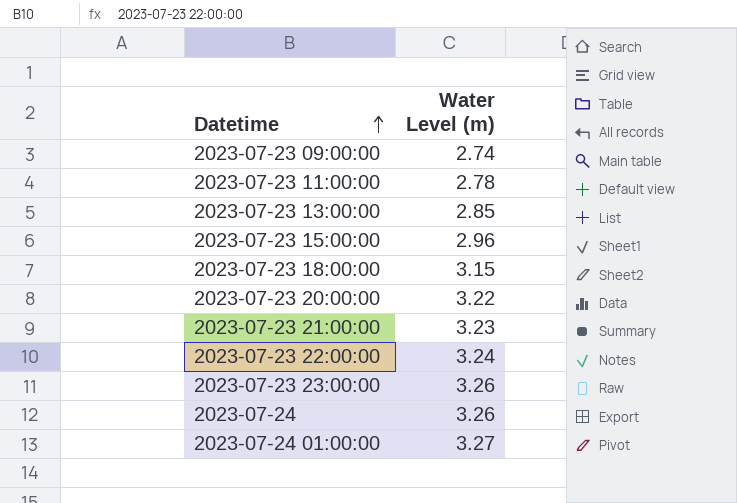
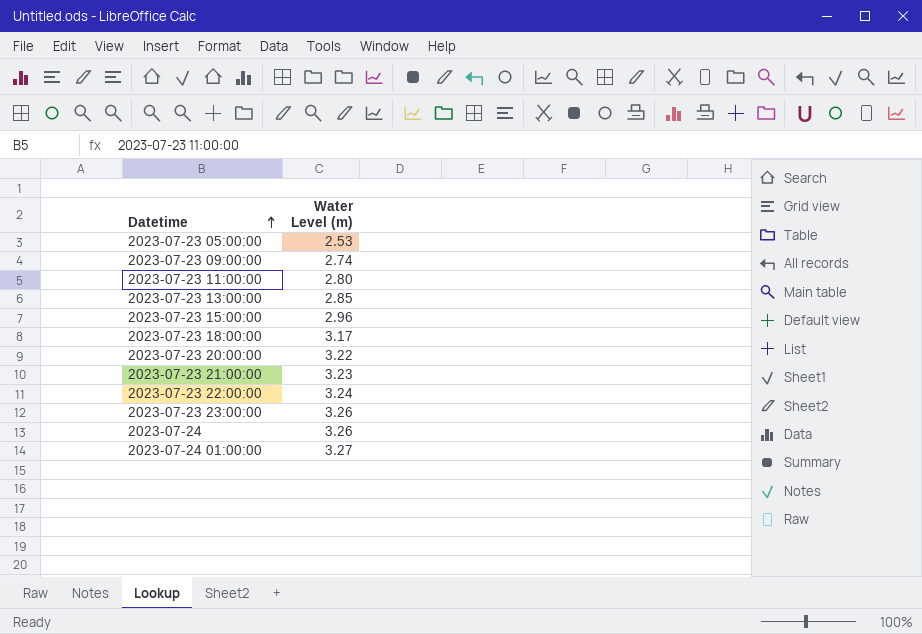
row 2023-07-23 05:00:00: none -> 2.53
2023-07-23 11:00:00 | Water Level (m): 2.78 -> 2.80
2023-07-23 18:00:00 | Water Level (m): 3.15 -> 3.17

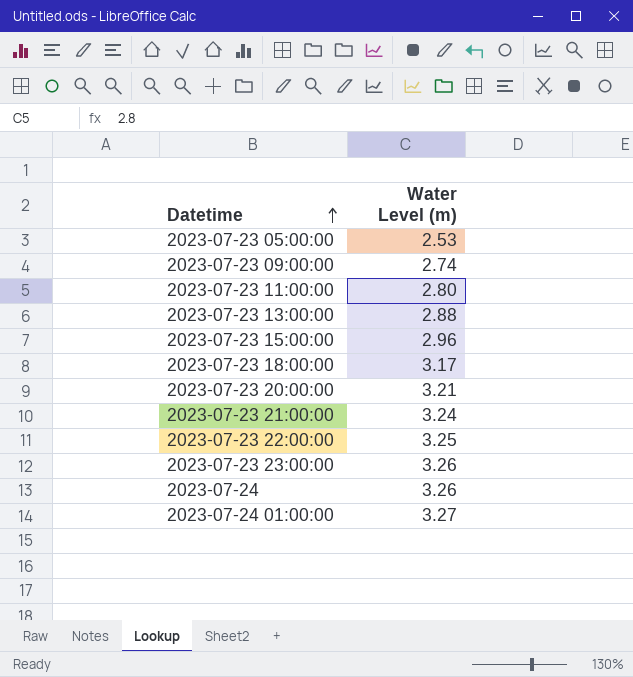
2023-07-23 13:00:00 | Water Level (m): 2.85 -> 2.88
2023-07-23 20:00:00 | Water Level (m): 3.22 -> 3.21
2023-07-23 21:00:00 | Water Level (m): 3.23 -> 3.24
2023-07-23 22:00:00 | Water Level (m): 3.24 -> 3.25

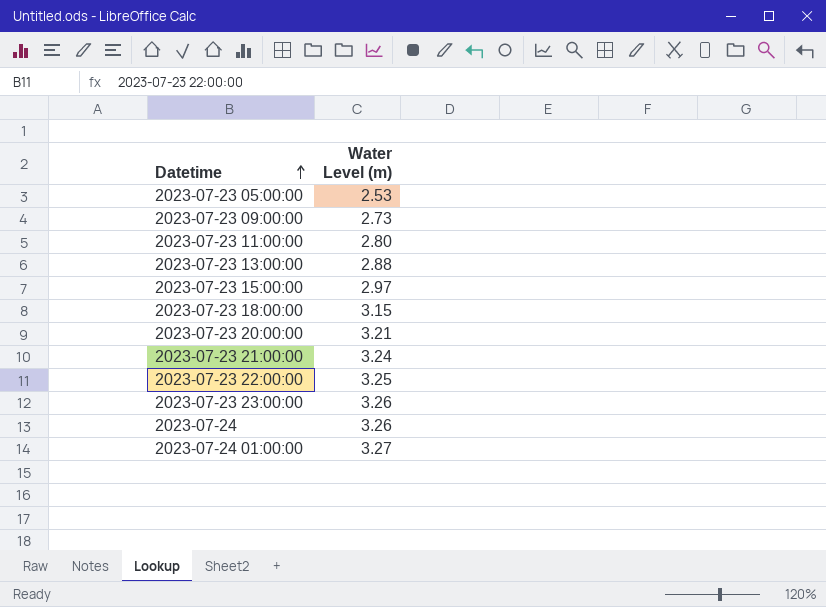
2023-07-23 09:00:00 | Water Level (m): 2.74 -> 2.73
2023-07-23 15:00:00 | Water Level (m): 2.96 -> 2.97
2023-07-23 18:00:00 | Water Level (m): 3.17 -> 3.15

